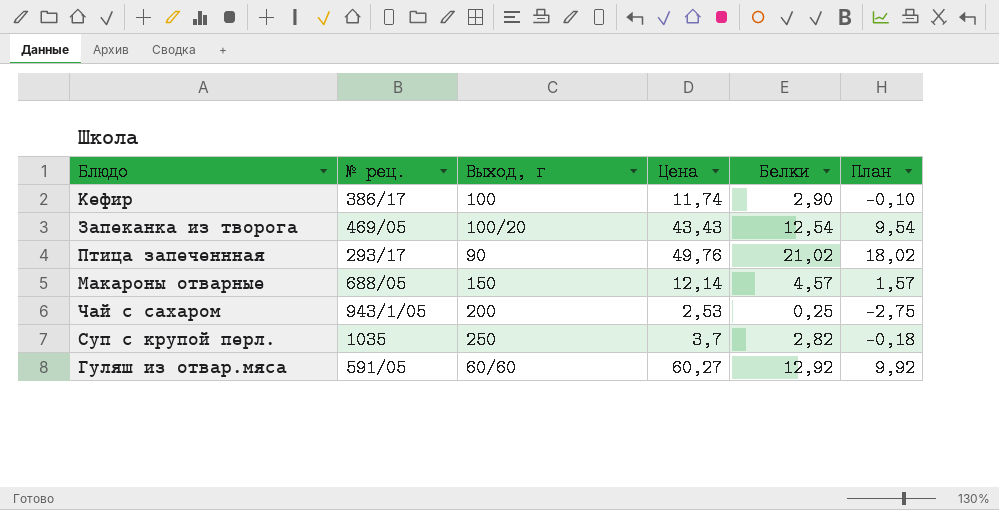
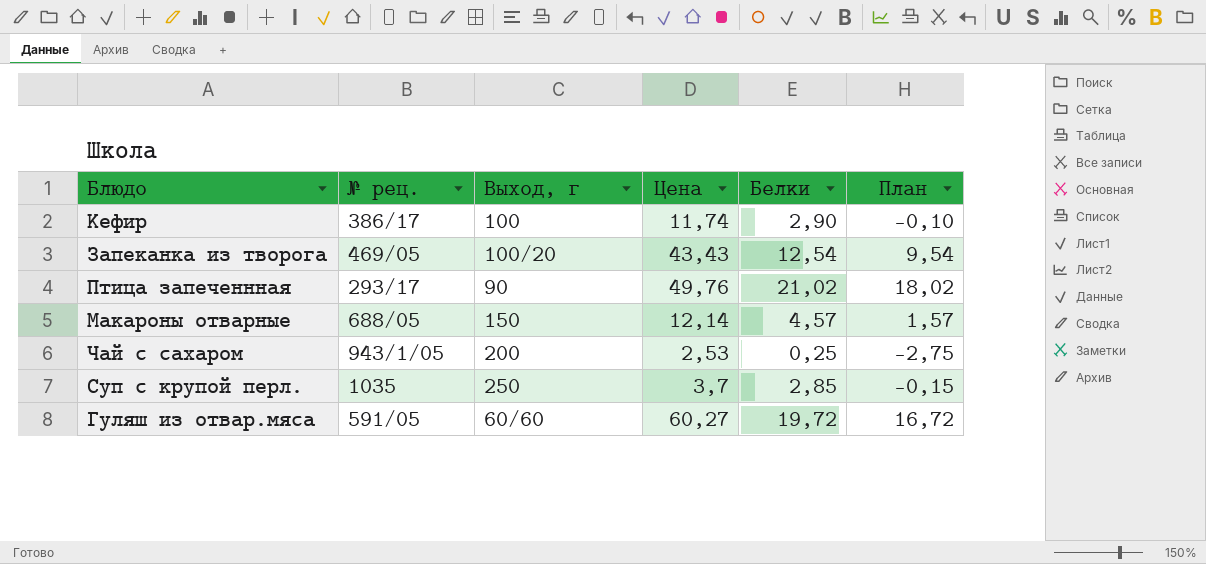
Суп с крупой перл. | Белки: 2,82 -> 2,85
Суп с крупой перл. | План: -0,18 -> -0,15
Гуляш из отвар.мяса | Белки: 12,92 -> 19,72
Гуляш из отвар.мяса | План: 9,92 -> 16,72

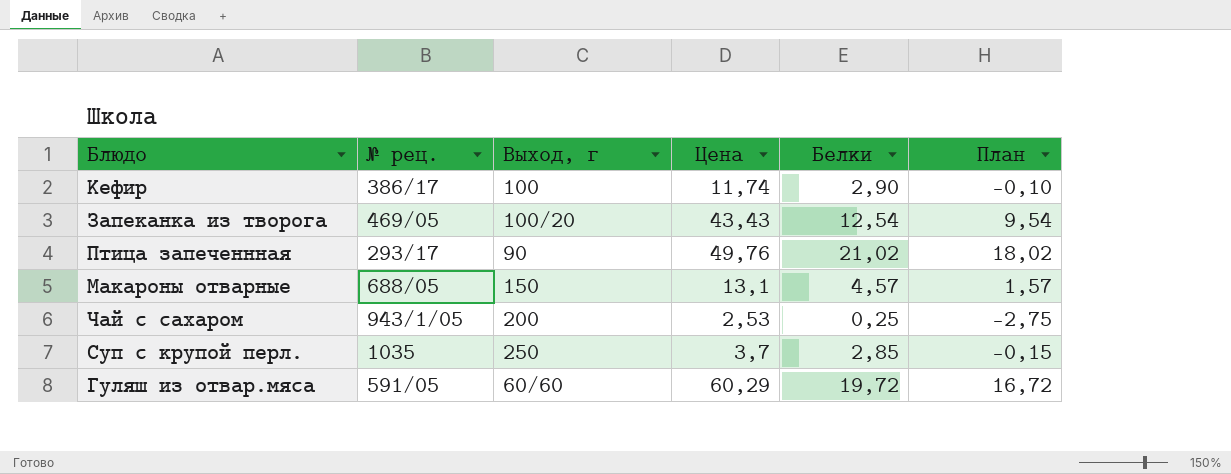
Макароны отварные | Цена: 12,14 -> 13,1
Гуляш из отвар.мяса | Цена: 60,27 -> 60,29

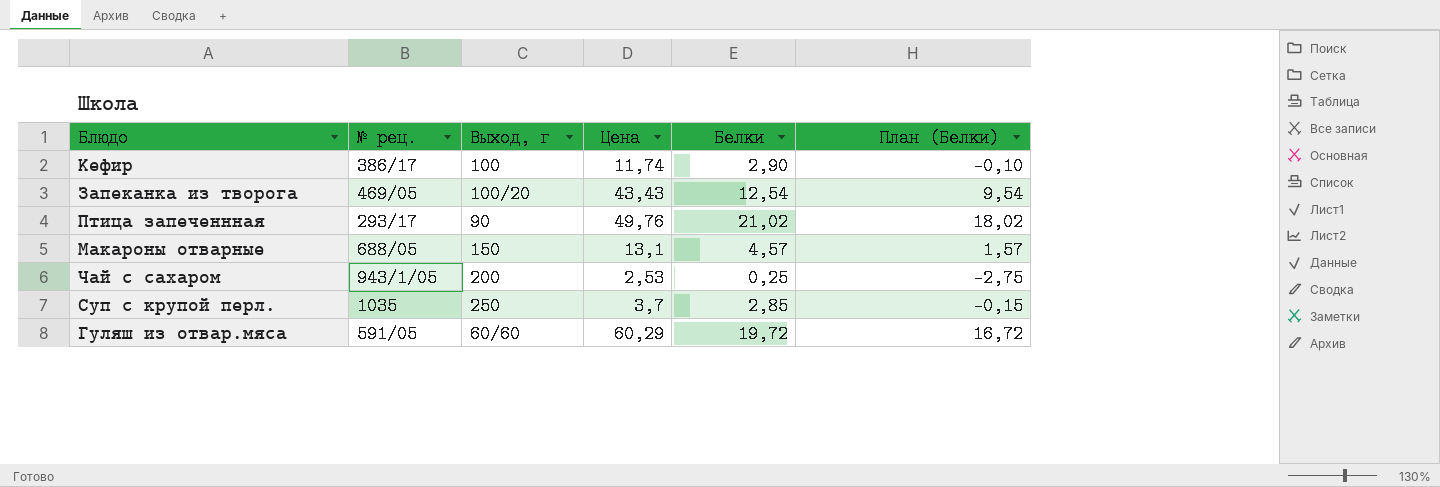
column name: План -> План (Белки)

